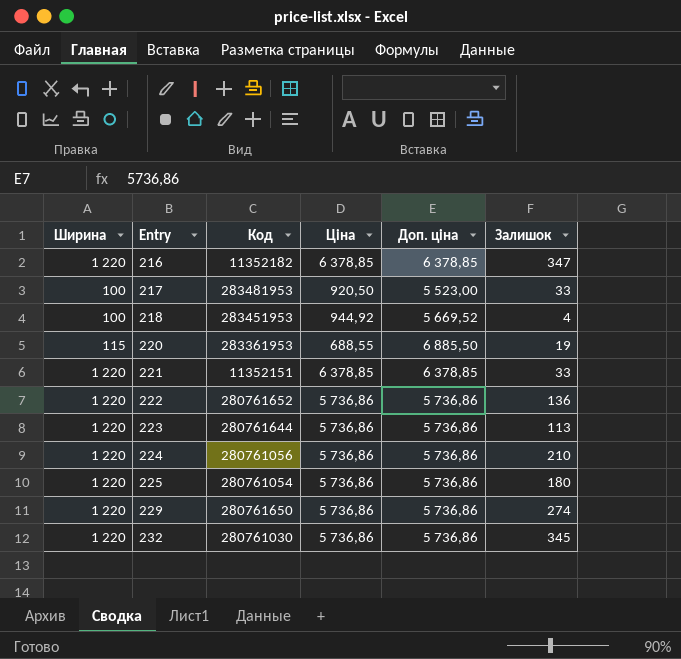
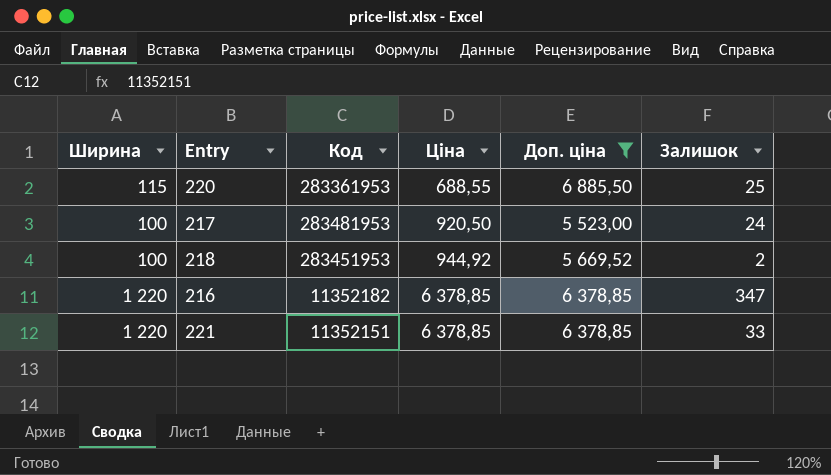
filter: none -> Доп. ціна != 5 736,86
row order: Entry ascending -> Ціна ascending
220 | Залишок: 19 -> 25
217 | Залишок: 33 -> 24
218 | Залишок: 4 -> 2

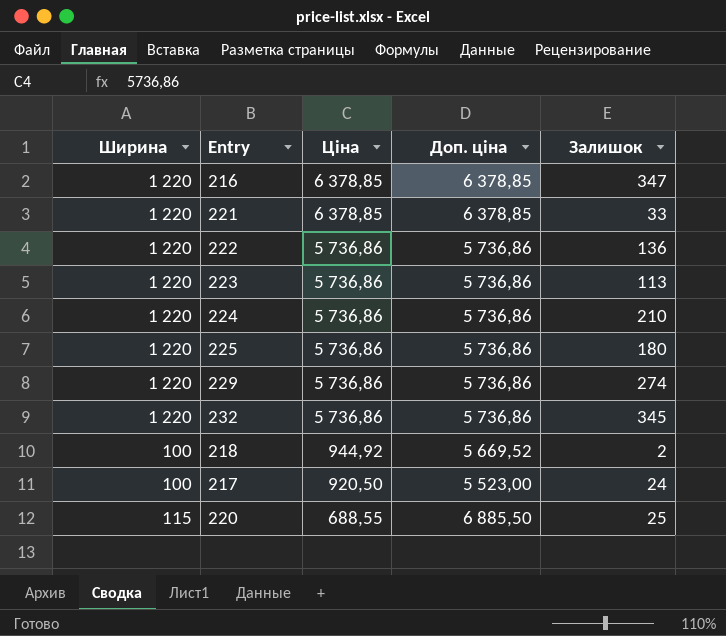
filter: Доп. ціна != 5 736,86 -> none
row order: Ціна ascending -> Ціна descending
column Код | position: 3 -> none

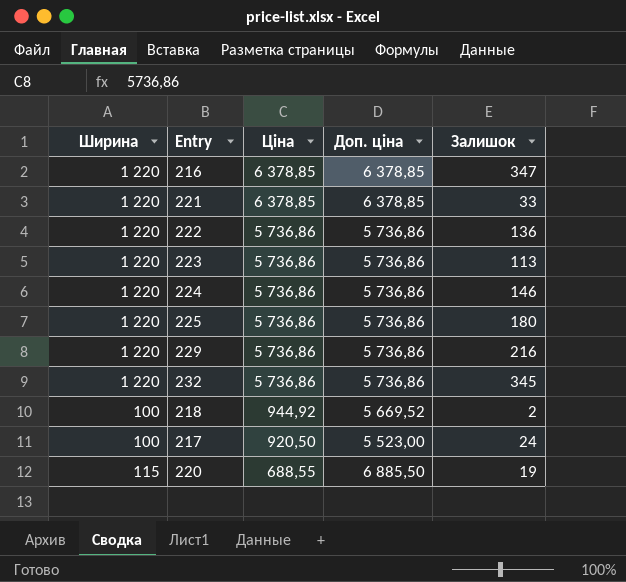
224 | Залишок: 210 -> 146
229 | Залишок: 274 -> 216
220 | Залишок: 25 -> 19

